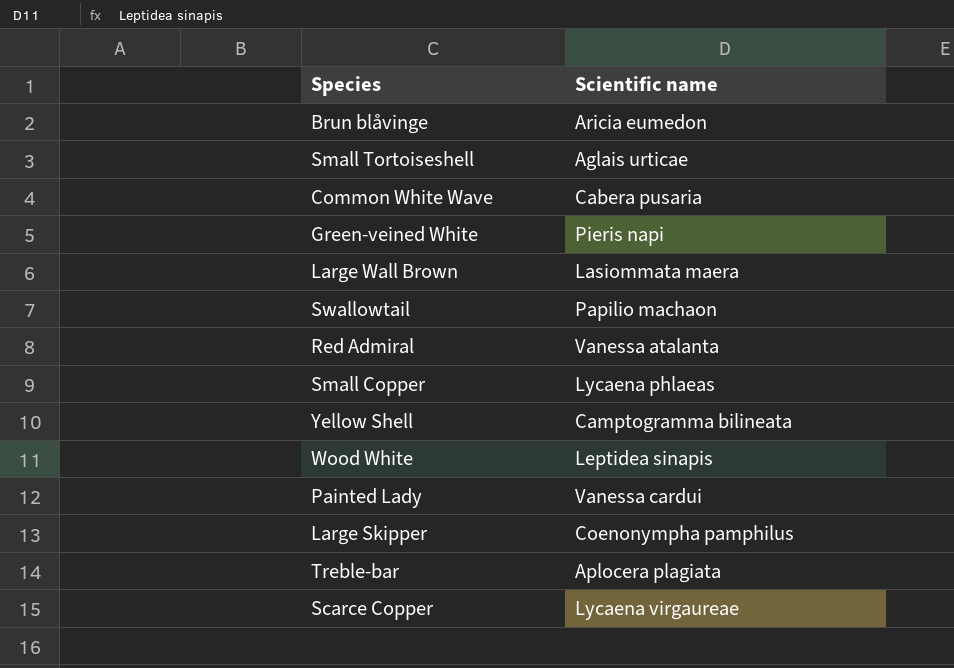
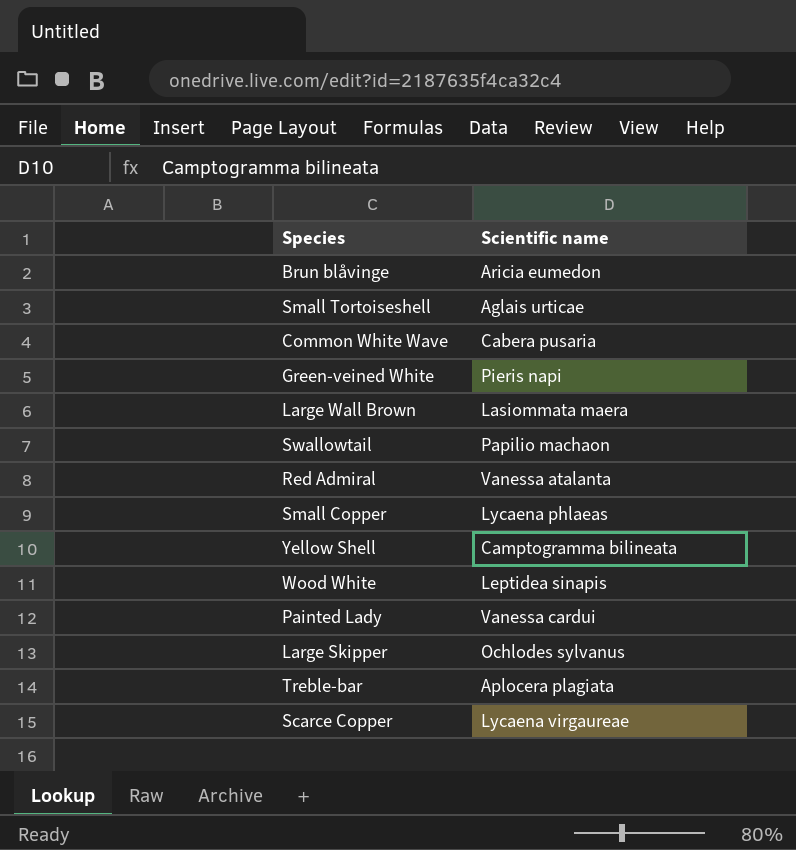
Large Skipper | Scientific name: Coenonympha pamphilus -> Ochlodes sylvanus

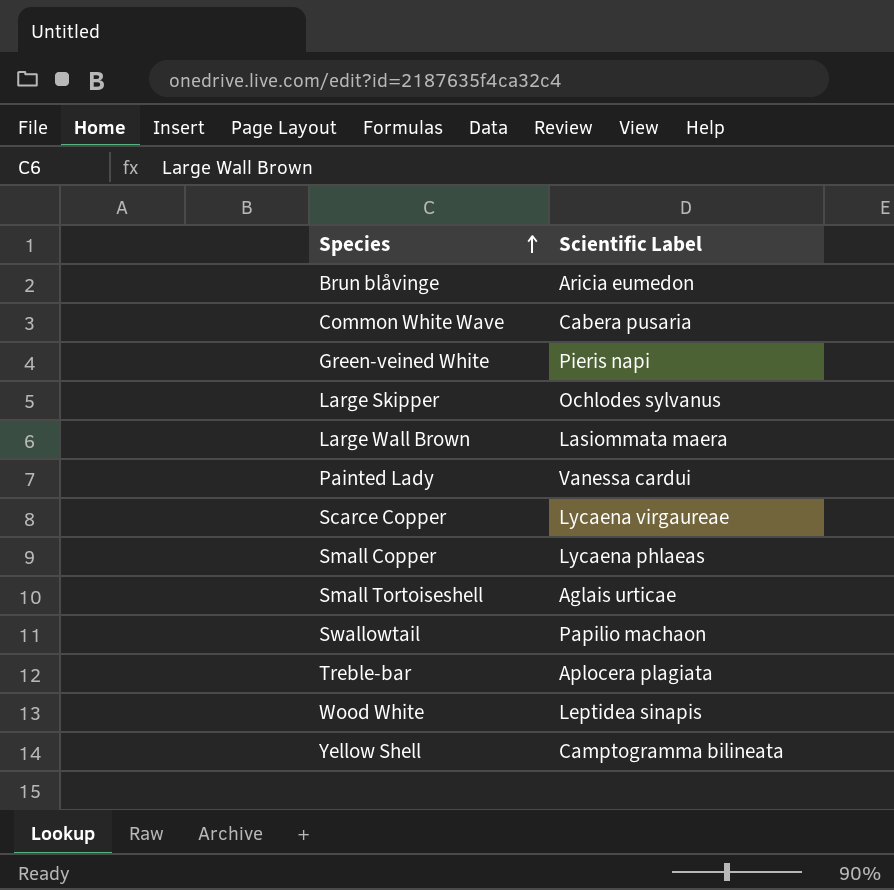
row order: none -> Species ascending
column name: Scientific name -> Scientific Label
row Red Admiral: Vanessa atalanta -> none

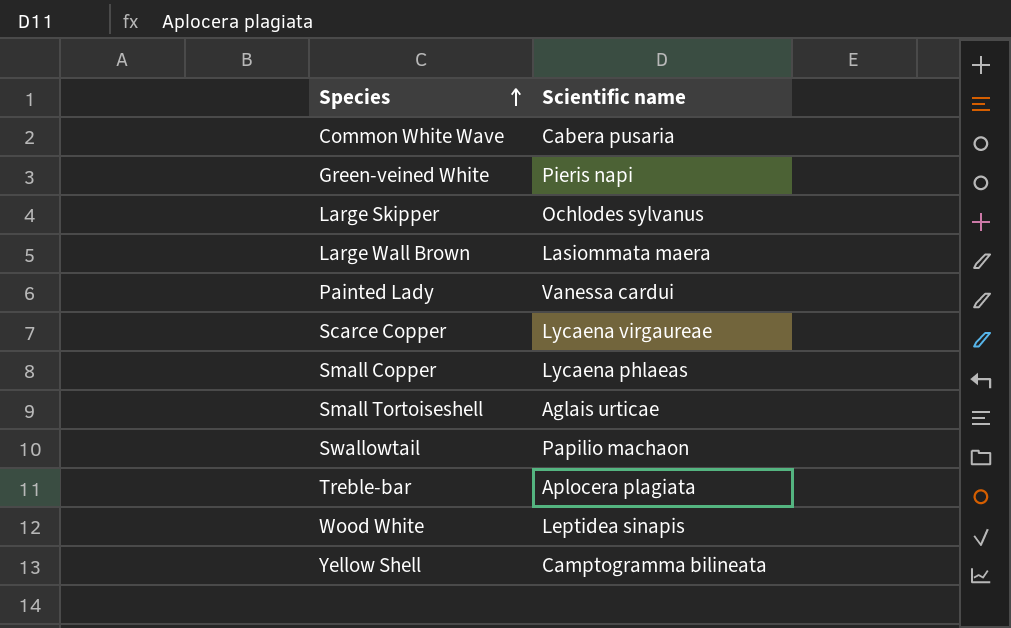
column name: Scientific Label -> Scientific name
row Brun blåvinge: Aricia eumedon -> none

